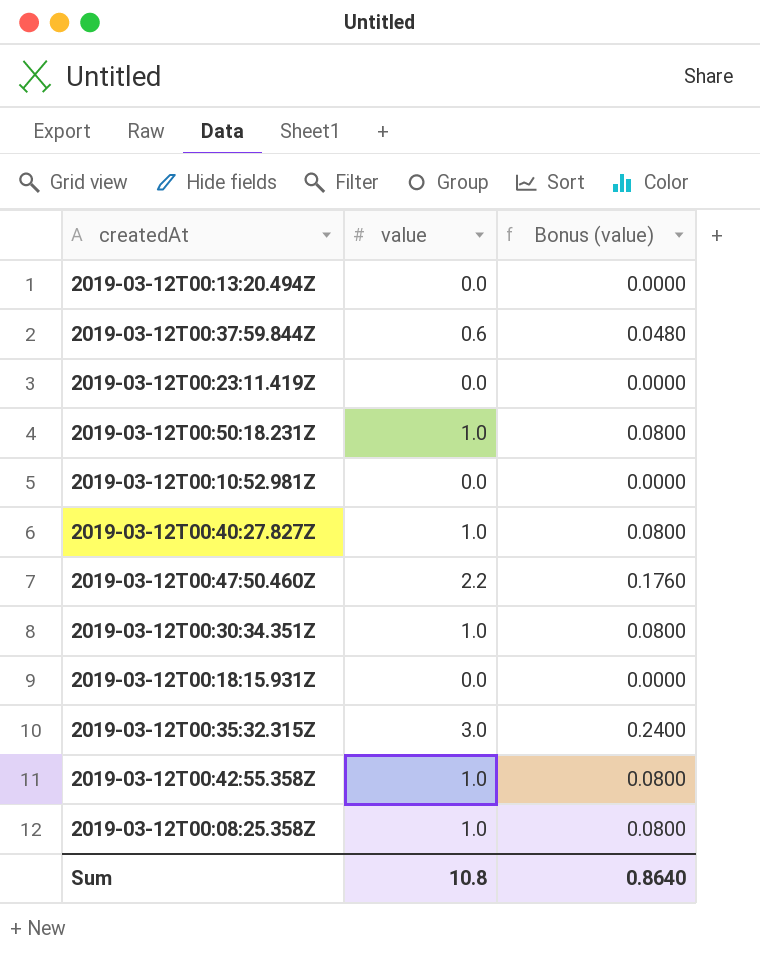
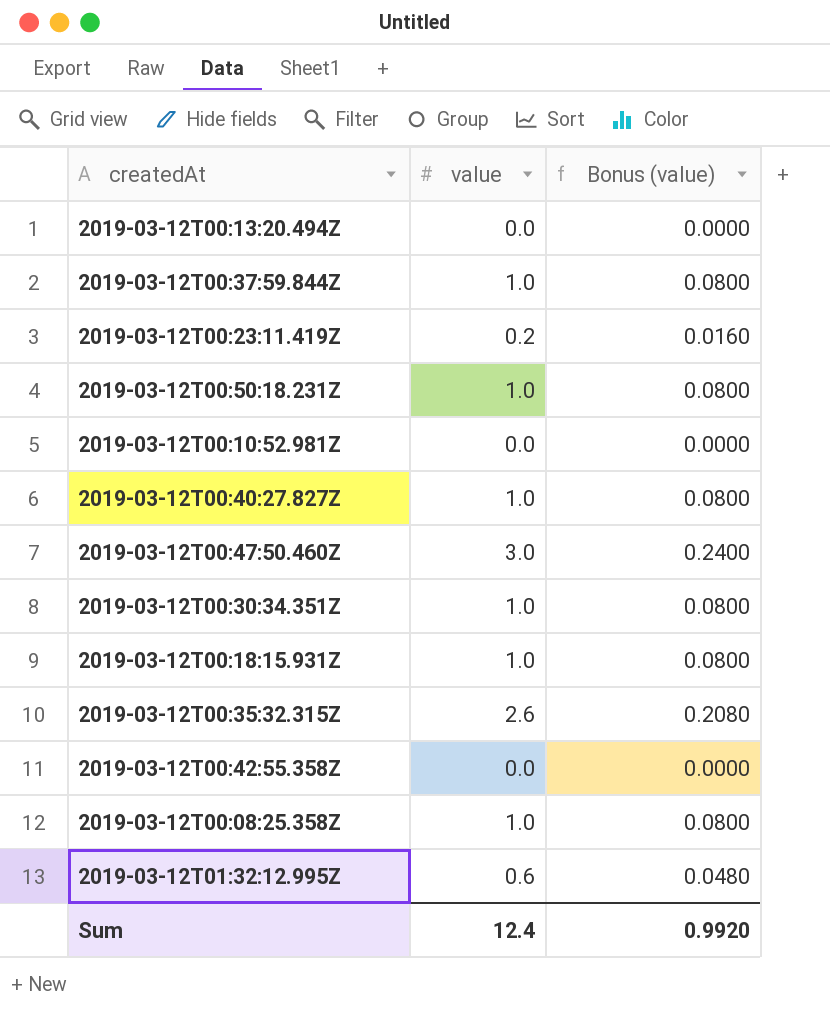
2019-03-12T00:37:59.844Z | value: 0.6 -> 1.0
2019-03-12T00:37:59.844Z | Bonus (value): 0.0480 -> 0.0800
2019-03-12T00:23:11.419Z | value: 0.0 -> 0.2
2019-03-12T00:23:11.419Z | Bonus (value): 0.0000 -> 0.0160
2019-03-12T00:47:50.460Z | value: 2.2 -> 3.0
2019-03-12T00:47:50.460Z | Bonus (value): 0.1760 -> 0.2400
2019-03-12T00:18:15.931Z | value: 0.0 -> 1.0
2019-03-12T00:18:15.931Z | Bonus (value): 0.0000 -> 0.0800
2019-03-12T00:35:32.315Z | value: 3.0 -> 2.6
2019-03-12T00:35:32.315Z | Bonus (value): 0.2400 -> 0.2080
2019-03-12T00:42:55.358Z | value: 1.0 -> 0.0
2019-03-12T00:42:55.358Z | Bonus (value): 0.0800 -> 0.0000
row 2019-03-12T01:32:12.995Z: none -> 0.6 | 0.0480
Sum | value: 10.8 -> 12.4
Sum | Bonus (value): 0.8640 -> 0.9920

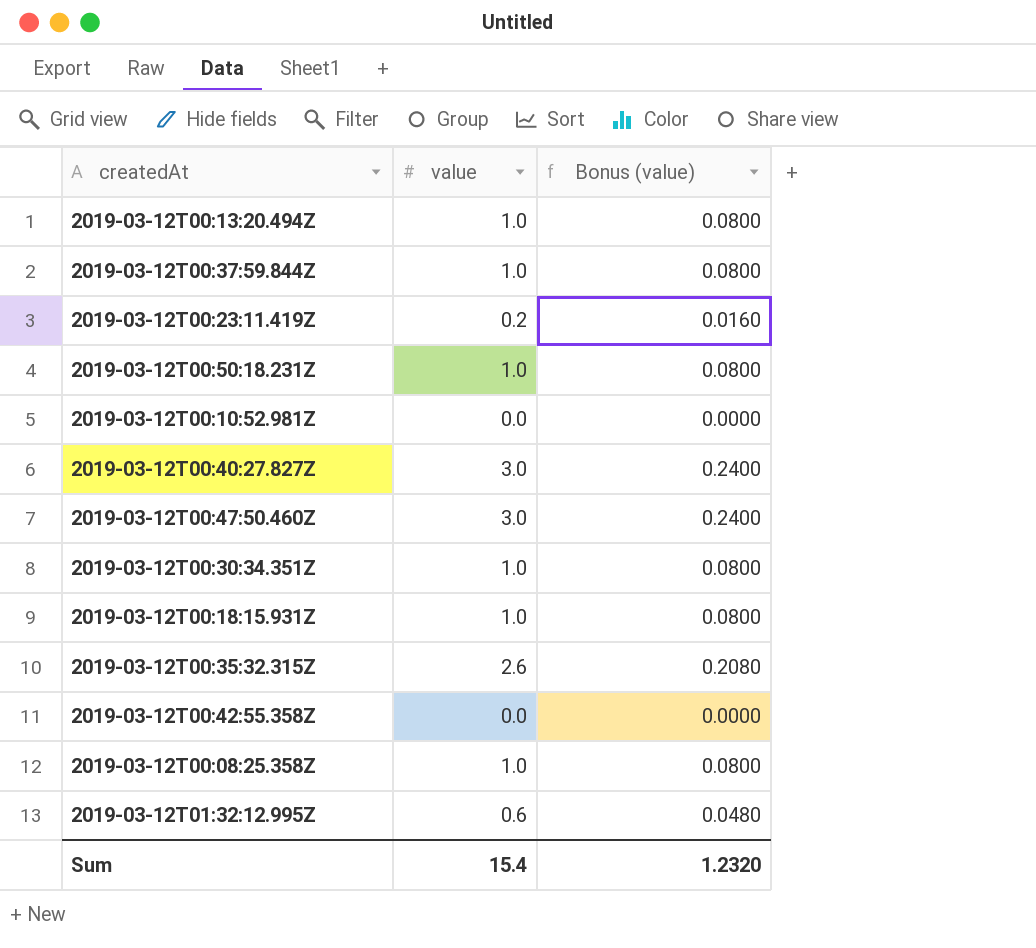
2019-03-12T00:13:20.494Z | value: 0.0 -> 1.0
2019-03-12T00:13:20.494Z | Bonus (value): 0.0000 -> 0.0800
2019-03-12T00:40:27.827Z | value: 1.0 -> 3.0
2019-03-12T00:40:27.827Z | Bonus (value): 0.0800 -> 0.2400
Sum | value: 12.4 -> 15.4
Sum | Bonus (value): 0.9920 -> 1.2320

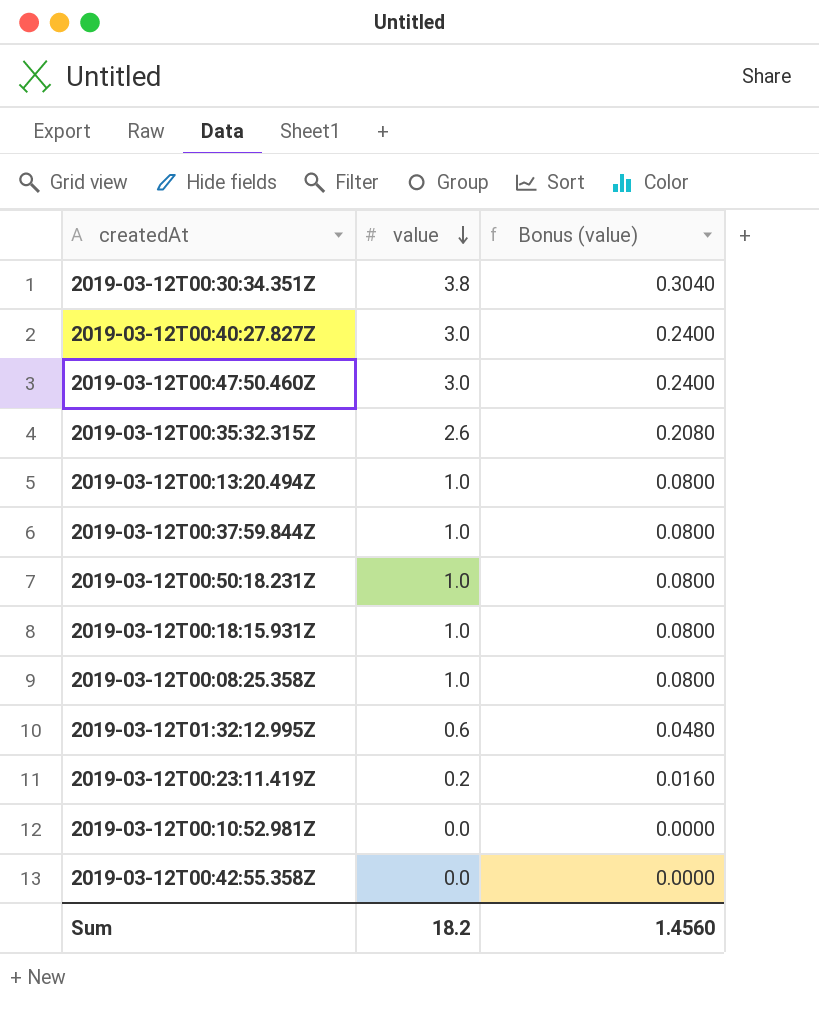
row order: none -> value descending
2019-03-12T00:30:34.351Z | value: 1.0 -> 3.8
2019-03-12T00:30:34.351Z | Bonus (value): 0.0800 -> 0.3040
Sum | value: 15.4 -> 18.2
Sum | Bonus (value): 1.2320 -> 1.4560

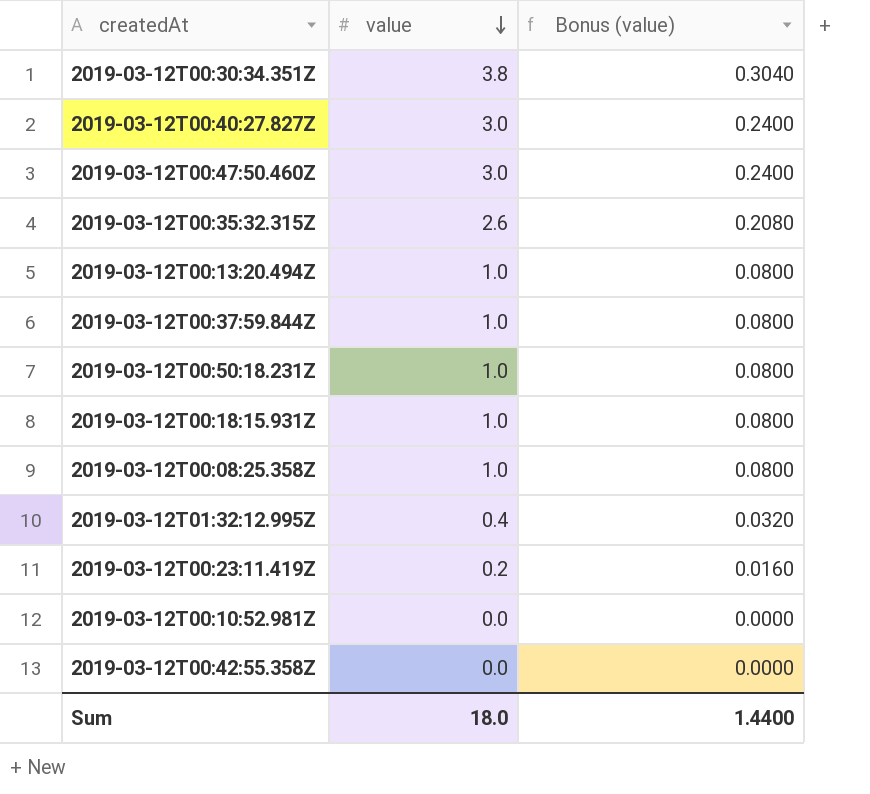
2019-03-12T01:32:12.995Z | value: 0.6 -> 0.4
2019-03-12T01:32:12.995Z | Bonus (value): 0.0480 -> 0.0320
Sum | value: 18.2 -> 18.0
Sum | Bonus (value): 1.4560 -> 1.4400

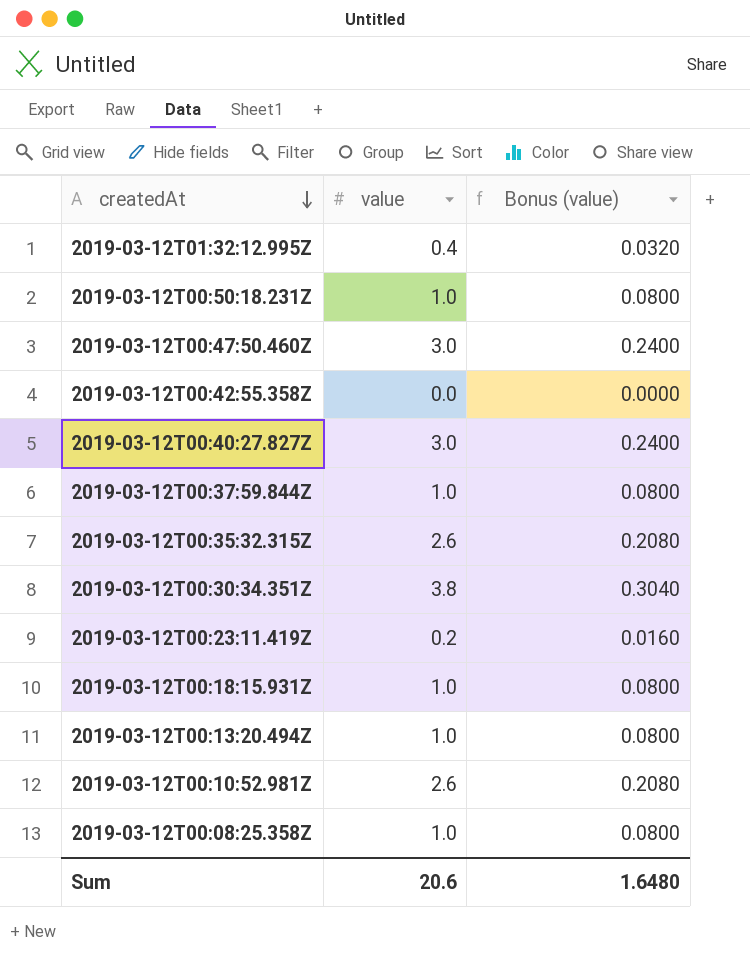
row order: value descending -> createdAt descending
2019-03-12T00:10:52.981Z | value: 0.0 -> 2.6
2019-03-12T00:10:52.981Z | Bonus (value): 0.0000 -> 0.2080
Sum | value: 18.0 -> 20.6
Sum | Bonus (value): 1.4400 -> 1.6480

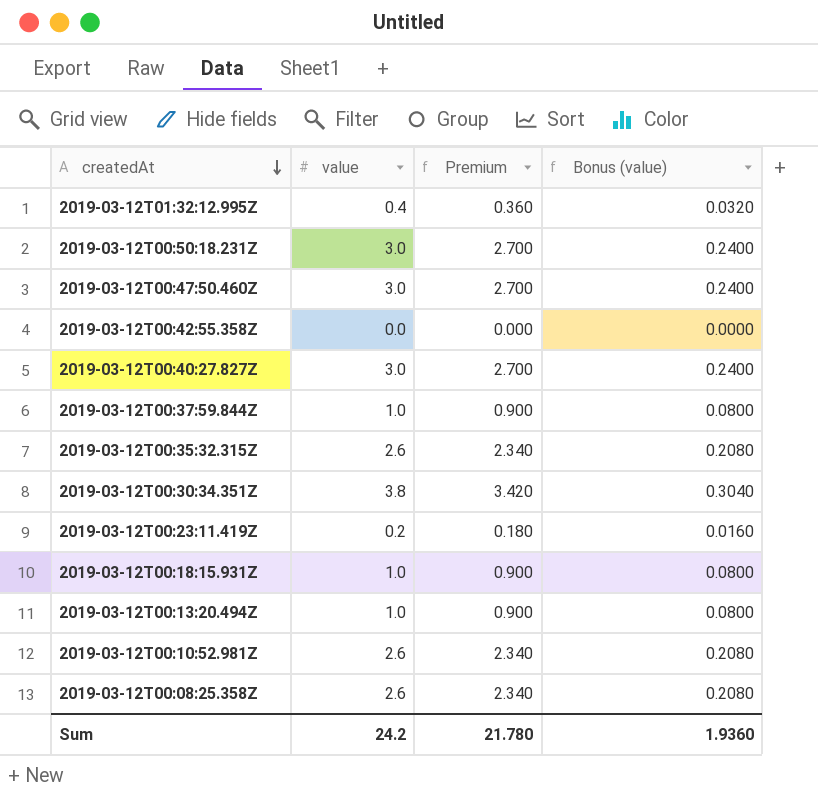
column Premium | formula: none -> [value] * 0.9
2019-03-12T00:50:18.231Z | value: 1.0 -> 3.0
2019-03-12T00:50:18.231Z | Bonus (value): 0.0800 -> 0.2400
2019-03-12T00:08:25.358Z | value: 1.0 -> 2.6
2019-03-12T00:08:25.358Z | Bonus (value): 0.0800 -> 0.2080
Sum | value: 20.6 -> 24.2
Sum | Bonus (value): 1.6480 -> 1.9360

